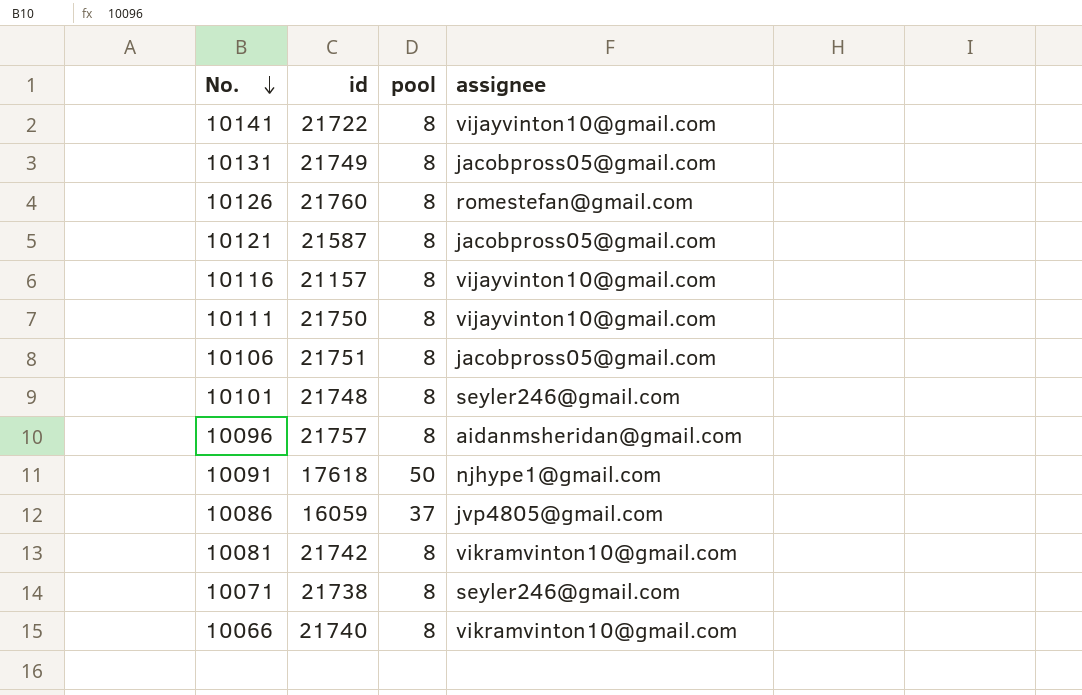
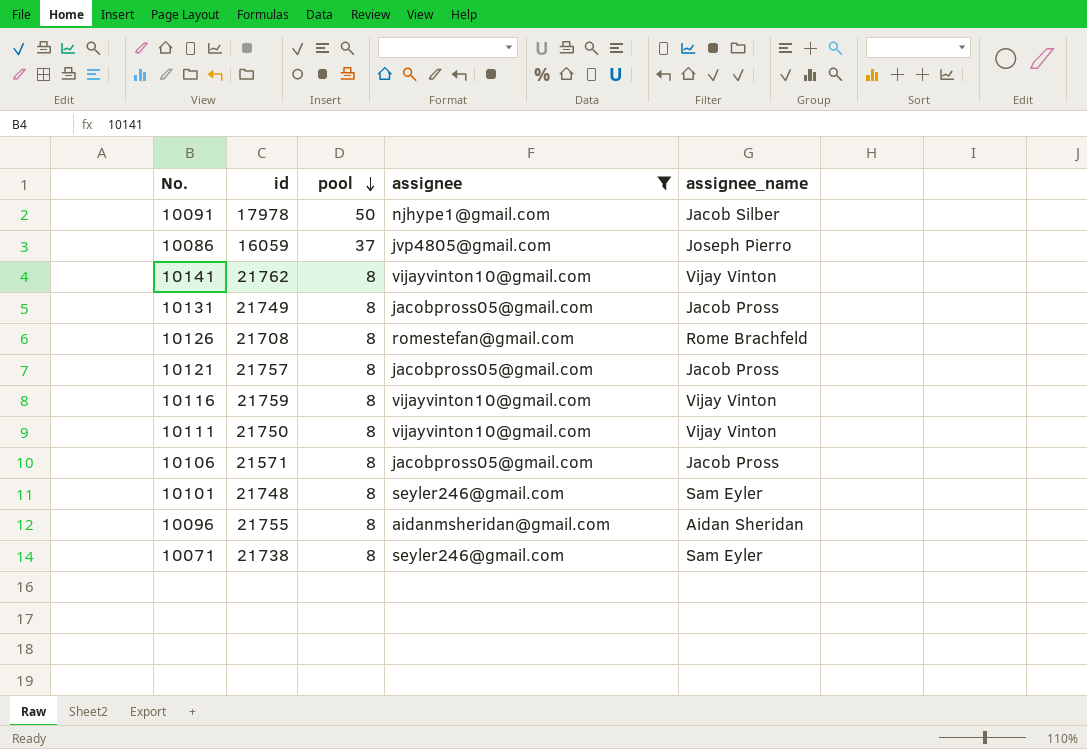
filter: none -> assignee != vikramvinton10@gmail.com
row order: No. descending -> pool descending
column assignee_name | position: none -> 5
10091 | id: 17618 -> 17978
10141 | id: 21722 -> 21762
10126 | id: 21760 -> 21708
10121 | id: 21587 -> 21757
10116 | id: 21157 -> 21759
10106 | id: 21751 -> 21571
10096 | id: 21757 -> 21755

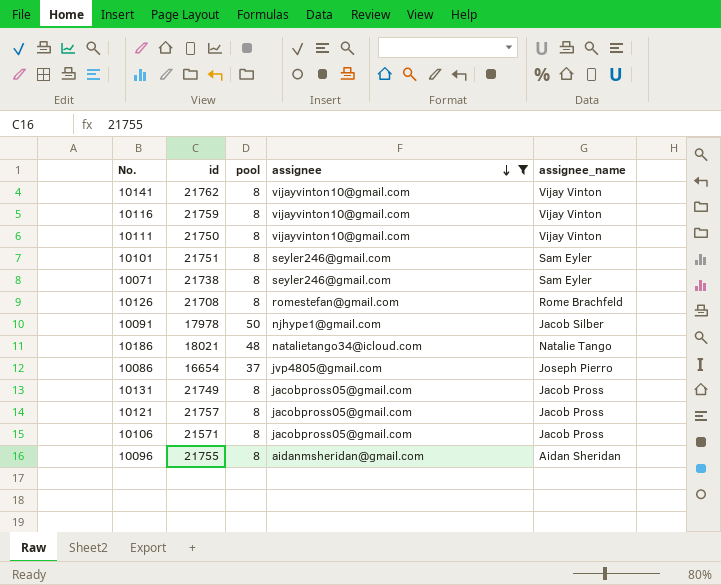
row order: pool descending -> assignee descending
10101 | id: 21748 -> 21751
row 10186: none -> 18021 | 48 | natalietango34@icloud.com | Natalie Tango
10086 | id: 16059 -> 16654

